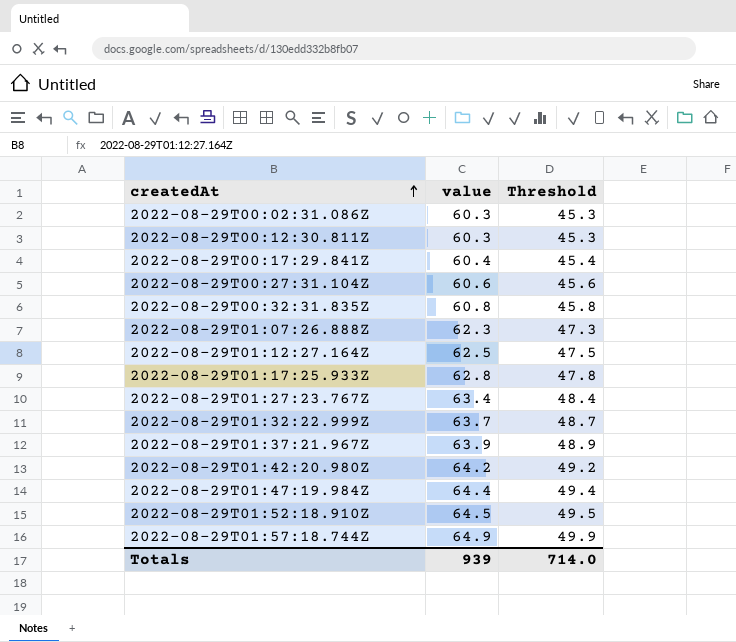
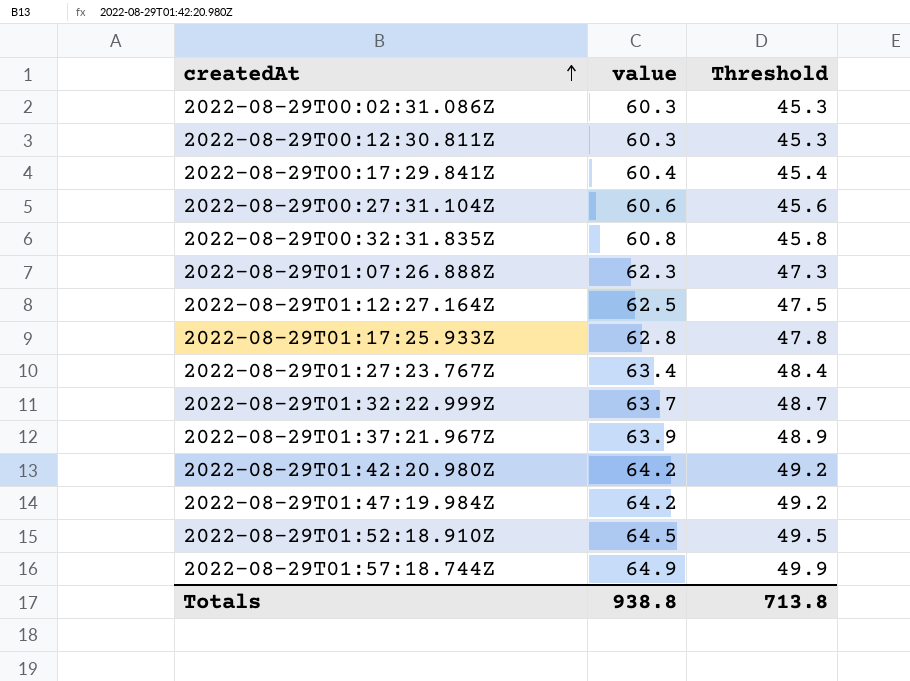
2022-08-29T01:47:19.984Z | value: 64.4 -> 64.2
2022-08-29T01:47:19.984Z | Threshold: 49.4 -> 49.2
Totals | value: 939 -> 938.8
Totals | Threshold: 714.0 -> 713.8

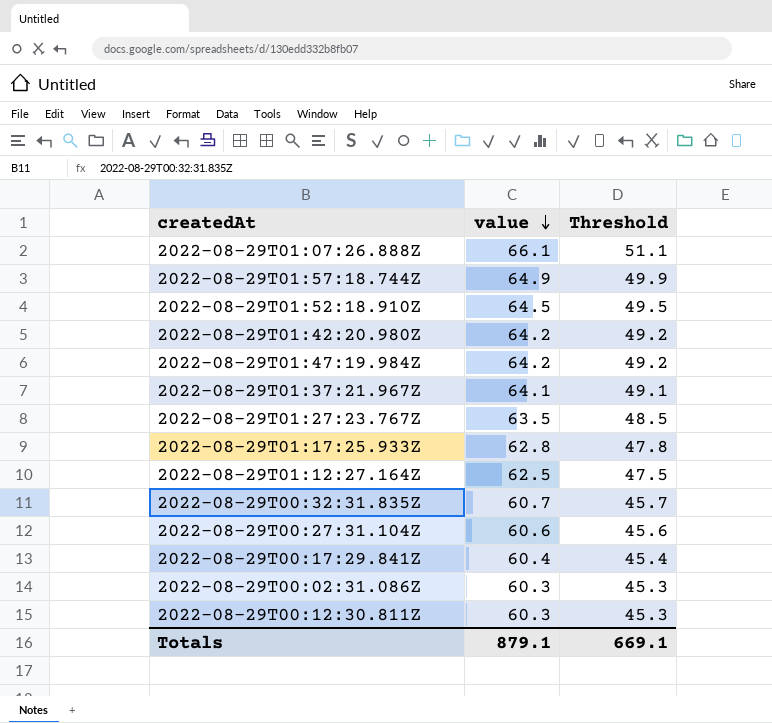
row order: createdAt ascending -> value descending
row 2022-08-29T01:32:22.999Z: 63.7 | 48.7 -> none
2022-08-29T01:07:26.888Z | value: 62.3 -> 66.1
2022-08-29T01:07:26.888Z | Threshold: 47.3 -> 51.1
2022-08-29T01:37:21.967Z | value: 63.9 -> 64.1
2022-08-29T01:37:21.967Z | Threshold: 48.9 -> 49.1
2022-08-29T01:27:23.767Z | value: 63.4 -> 63.5
2022-08-29T01:27:23.767Z | Threshold: 48.4 -> 48.5
2022-08-29T00:32:31.835Z | value: 60.8 -> 60.7
2022-08-29T00:32:31.835Z | Threshold: 45.8 -> 45.7
Totals | value: 938.8 -> 879.1
Totals | Threshold: 713.8 -> 669.1

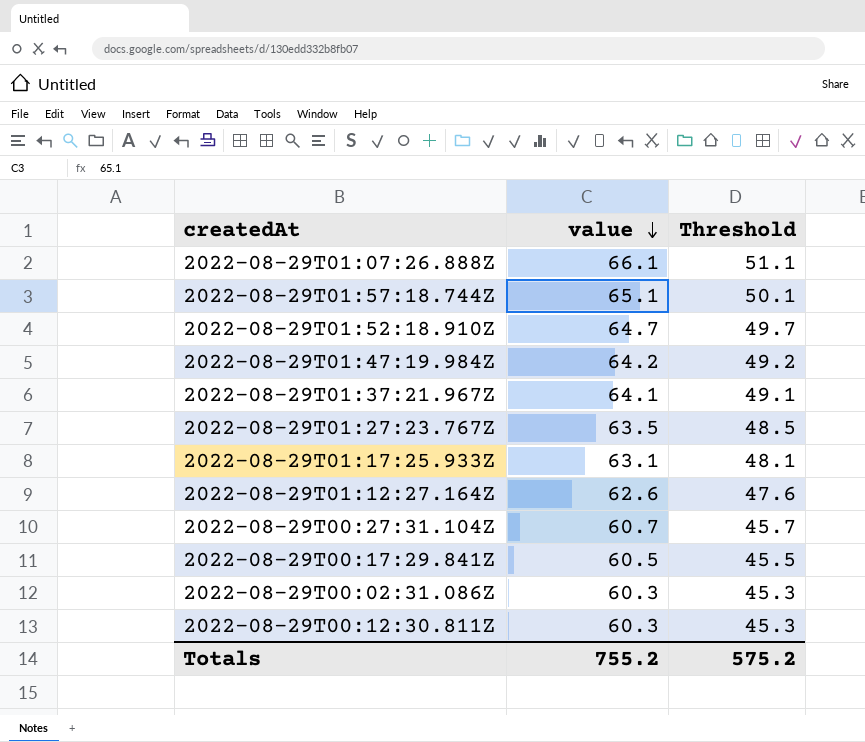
row 2022-08-29T01:42:20.980Z: 64.2 | 49.2 -> none
row 2022-08-29T00:32:31.835Z: 60.7 | 45.7 -> none
2022-08-29T01:57:18.744Z | value: 64.9 -> 65.1
2022-08-29T01:57:18.744Z | Threshold: 49.9 -> 50.1
2022-08-29T01:52:18.910Z | value: 64.5 -> 64.7
2022-08-29T01:52:18.910Z | Threshold: 49.5 -> 49.7
2022-08-29T01:17:25.933Z | value: 62.8 -> 63.1
2022-08-29T01:17:25.933Z | Threshold: 47.8 -> 48.1
2022-08-29T01:12:27.164Z | value: 62.5 -> 62.6
2022-08-29T01:12:27.164Z | Threshold: 47.5 -> 47.6
2022-08-29T00:27:31.104Z | value: 60.6 -> 60.7
2022-08-29T00:27:31.104Z | Threshold: 45.6 -> 45.7
2022-08-29T00:17:29.841Z | value: 60.4 -> 60.5
2022-08-29T00:17:29.841Z | Threshold: 45.4 -> 45.5
Totals | value: 879.1 -> 755.2
Totals | Threshold: 669.1 -> 575.2

